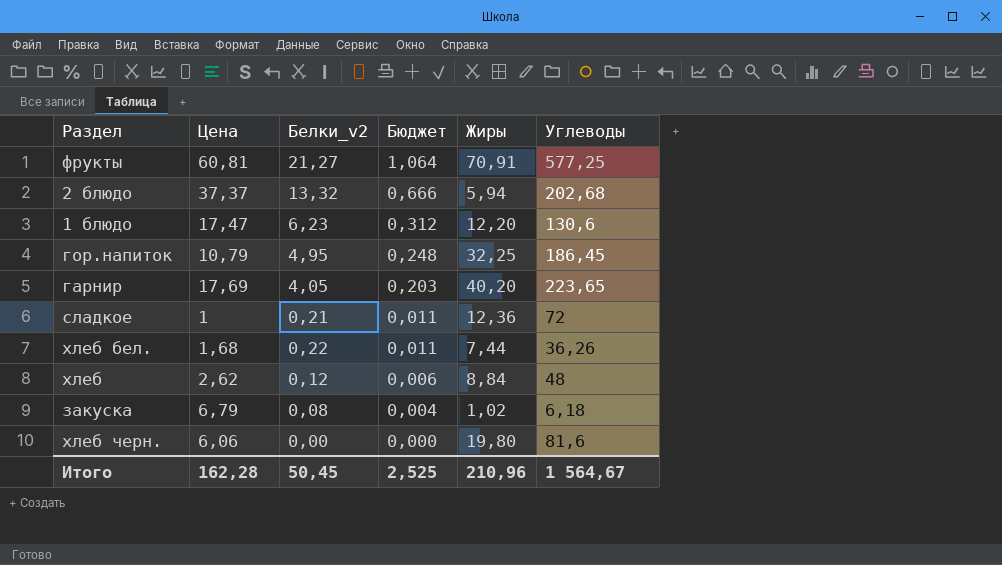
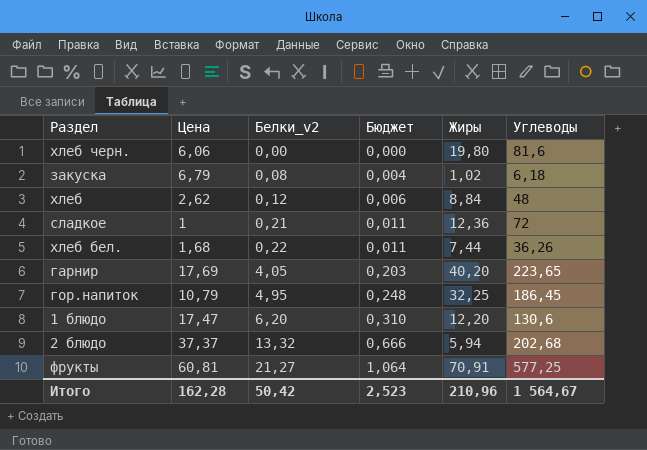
row order: Бюджет descending -> Белки_v2 ascending
1 блюдо | Белки_v2: 6,23 -> 6,20
1 блюдо | Бюджет: 0,312 -> 0,310
Итого | Белки_v2: 50,45 -> 50,42
Итого | Бюджет: 2,525 -> 2,523

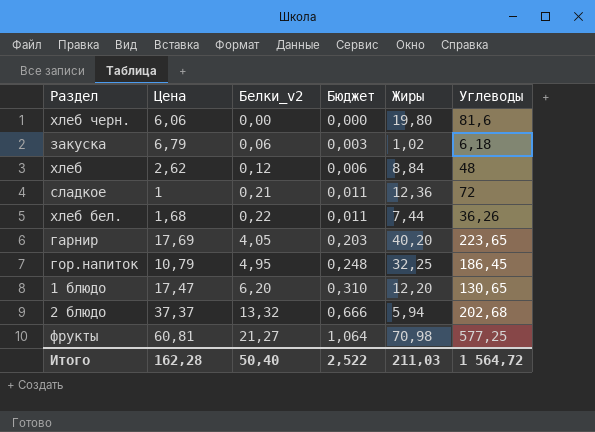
закуска | Белки_v2: 0,08 -> 0,06
закуска | Бюджет: 0,004 -> 0,003
1 блюдо | Углеводы: 130,6 -> 130,65
фрукты | Жиры: 70,91 -> 70,98
Итого | Белки_v2: 50,42 -> 50,40
Итого | Бюджет: 2,523 -> 2,522
Итого | Жиры: 210,96 -> 211,03
Итого | Углеводы: 1 564,67 -> 1 564,72

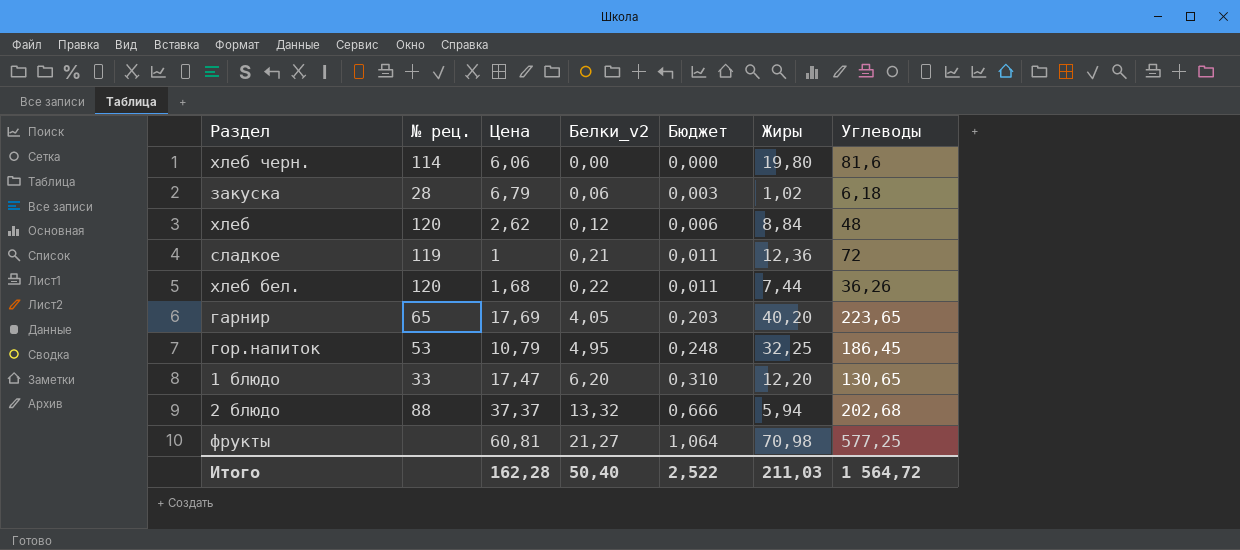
column № рец. | position: none -> 2

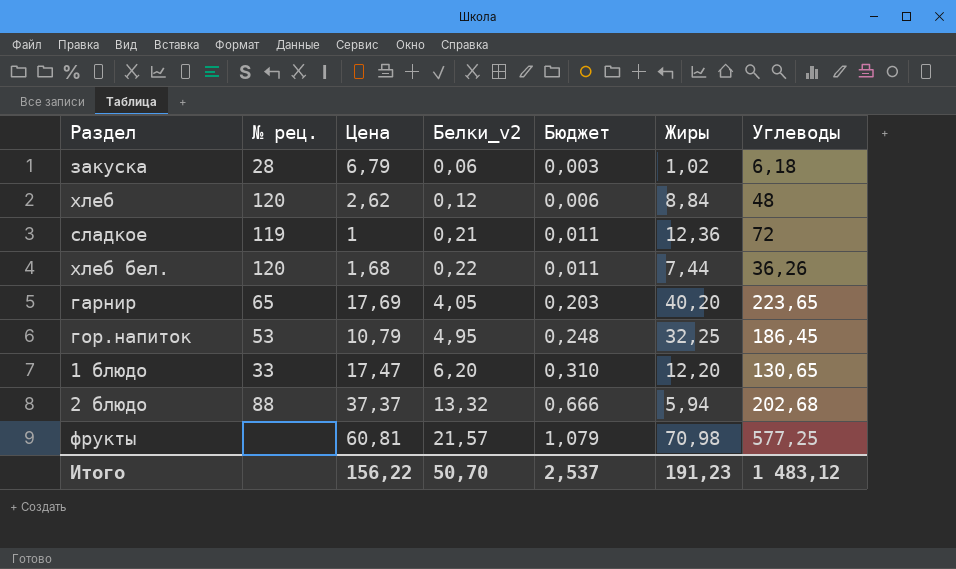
row хлеб черн.: 114 | 6,06 | 0,00 | 0,000 | 19,80 | 81,6 -> none
фрукты | Белки_v2: 21,27 -> 21,57
фрукты | Бюджет: 1,064 -> 1,079
Итого | Цена: 162,28 -> 156,22
Итого | Белки_v2: 50,40 -> 50,70
Итого | Бюджет: 2,522 -> 2,537
Итого | Жиры: 211,03 -> 191,23
Итого | Углеводы: 1 564,72 -> 1 483,12

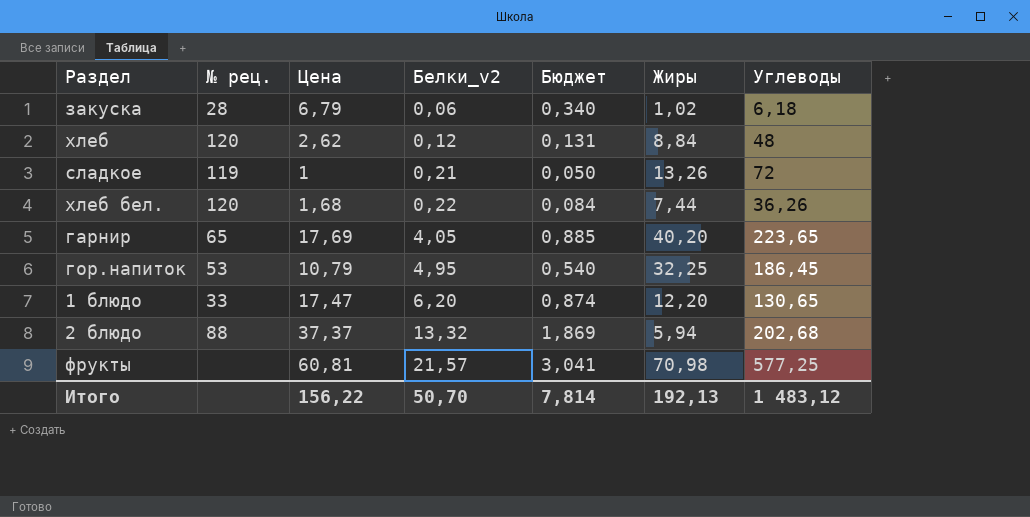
column Бюджет | formula: [Белки_v2] * 0,05 -> [Цена] * 0,05
сладкое | Жиры: 12,36 -> 13,26
Итого | Бюджет: 2,537 -> 7,814
Итого | Жиры: 191,23 -> 192,13

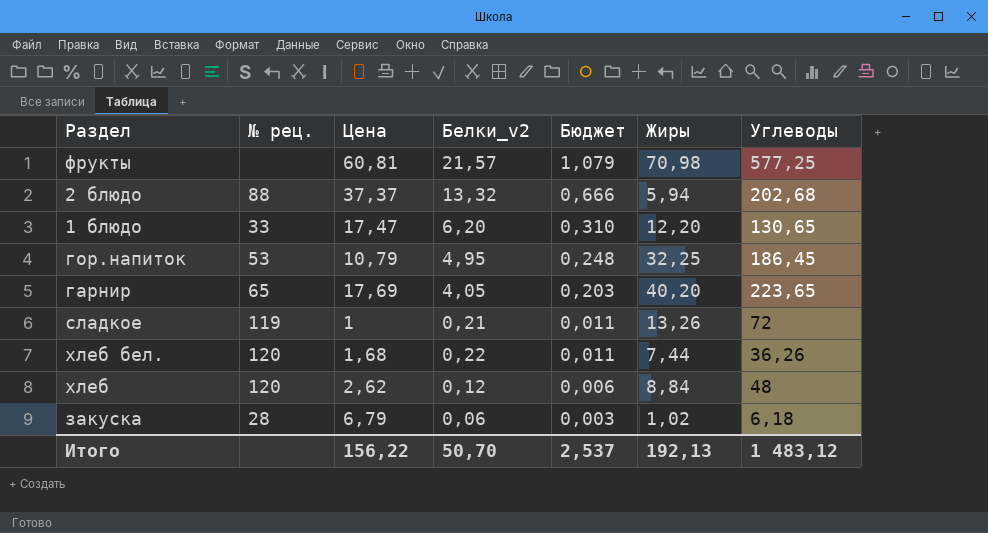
row order: Белки_v2 ascending -> Бюджет descending
column Бюджет | formula: [Цена] * 0,05 -> [Белки_v2] * 0,05
Итого | Бюджет: 7,814 -> 2,537

